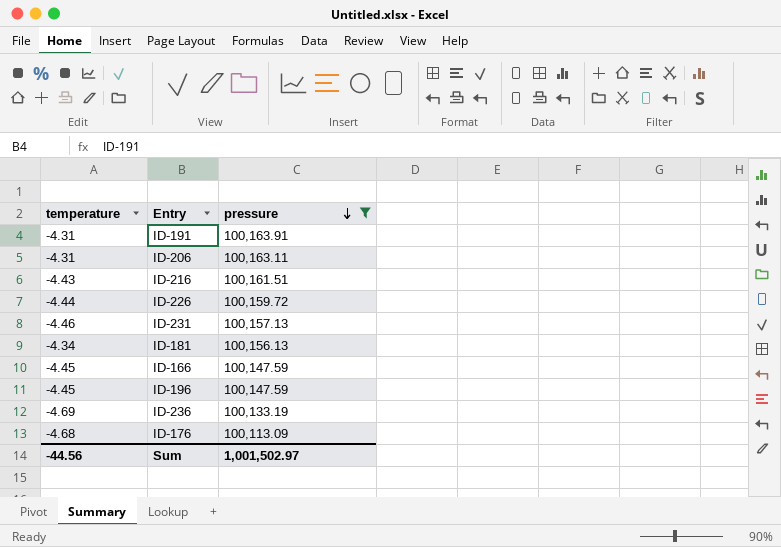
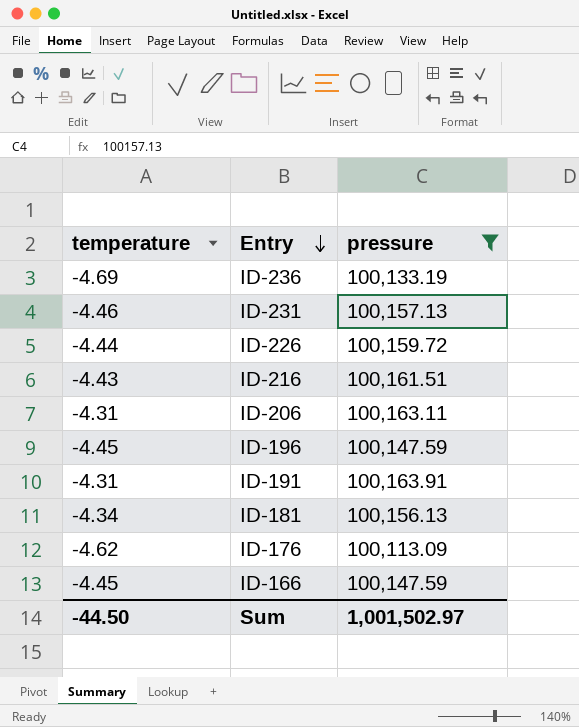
row order: pressure descending -> Entry descending
ID-176 | temperature: -4.68 -> -4.62
Sum | temperature: -44.56 -> -44.50

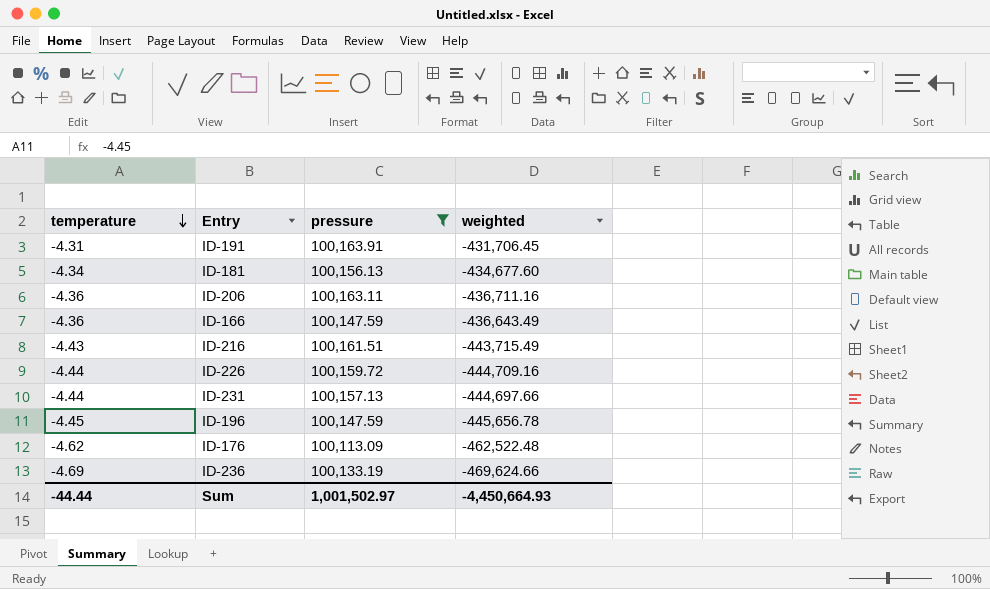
row order: Entry descending -> temperature descending
column weighted | formula: none -> [temperature] * [pressure]
ID-206 | temperature: -4.31 -> -4.36
ID-166 | temperature: -4.45 -> -4.36
ID-231 | temperature: -4.46 -> -4.44
Sum | temperature: -44.50 -> -44.44

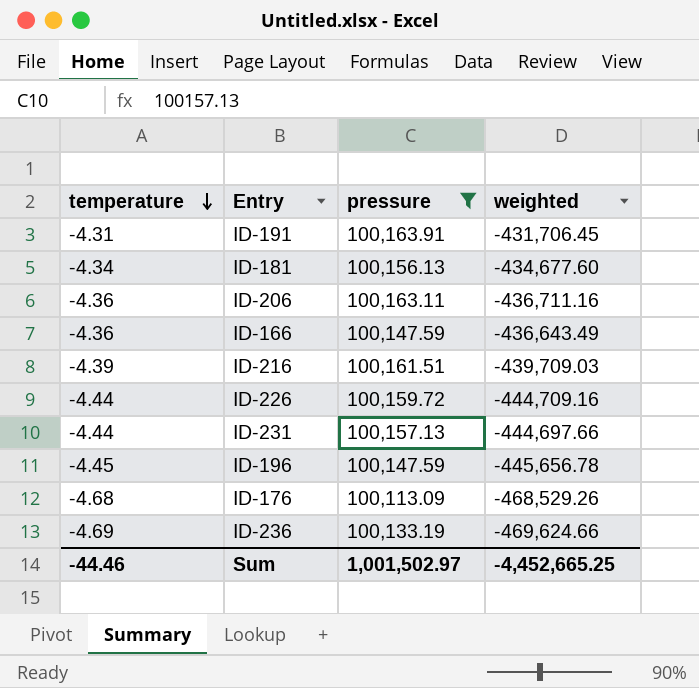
ID-216 | temperature: -4.43 -> -4.39
ID-216 | weighted: -443,715.49 -> -439,709.03
ID-176 | temperature: -4.62 -> -4.68
ID-176 | weighted: -462,522.48 -> -468,529.26
Sum | temperature: -44.44 -> -44.46
Sum | weighted: -4,450,664.93 -> -4,452,665.25

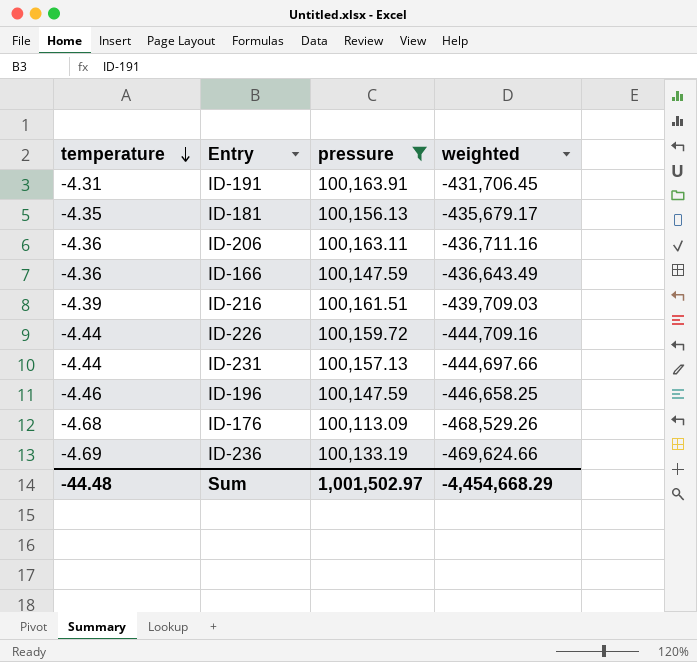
ID-181 | temperature: -4.34 -> -4.35
ID-181 | weighted: -434,677.60 -> -435,679.17
ID-196 | temperature: -4.45 -> -4.46
ID-196 | weighted: -445,656.78 -> -446,658.25
Sum | temperature: -44.46 -> -44.48
Sum | weighted: -4,452,665.25 -> -4,454,668.29

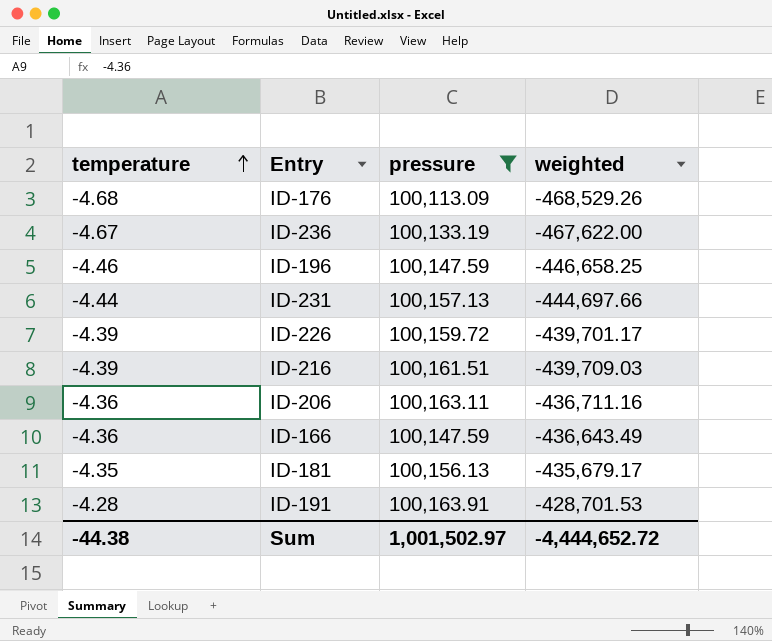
row order: temperature descending -> temperature ascending
ID-236 | temperature: -4.69 -> -4.67
ID-236 | weighted: -469,624.66 -> -467,622.00
ID-226 | temperature: -4.44 -> -4.39
ID-226 | weighted: -444,709.16 -> -439,701.17
ID-191 | temperature: -4.31 -> -4.28
ID-191 | weighted: -431,706.45 -> -428,701.53
Sum | temperature: -44.48 -> -44.38
Sum | weighted: -4,454,668.29 -> -4,444,652.72

